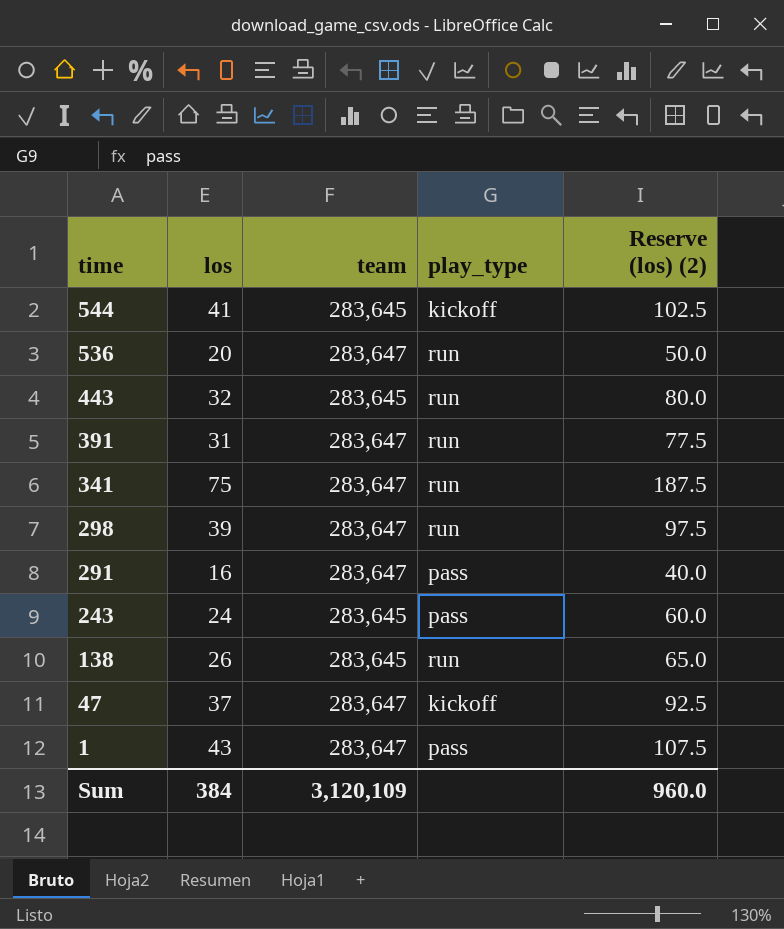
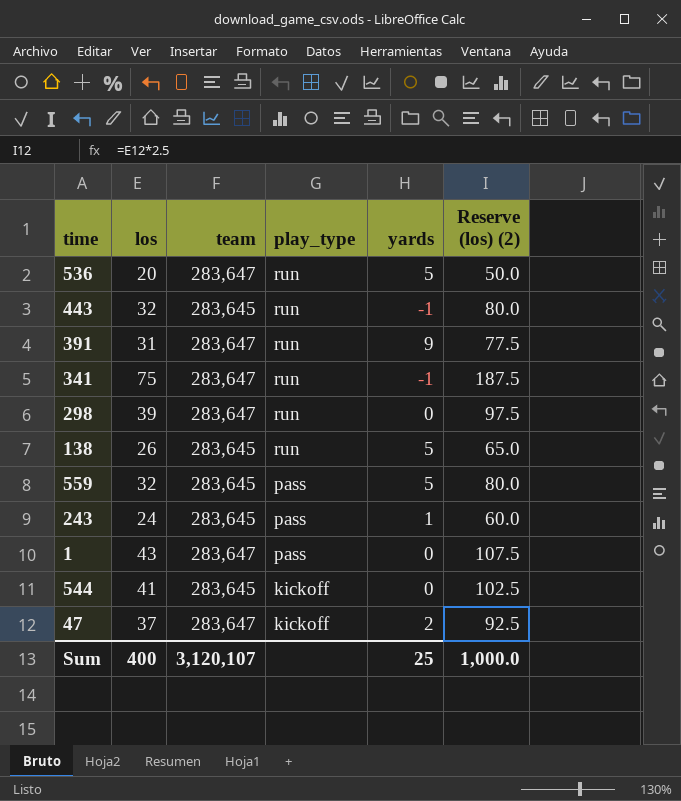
row order: time descending -> play_type descending
column yards | position: none -> 5
row 291: 16 | 283,647 | pass | 40.0 -> none
row 559: none -> 32 | 283,645 | pass | 5 | 80.0
Sum | los: 384 -> 400
Sum | team: 3,120,109 -> 3,120,107
Sum | Reserve (los) (2): 960.0 -> 1,000.0

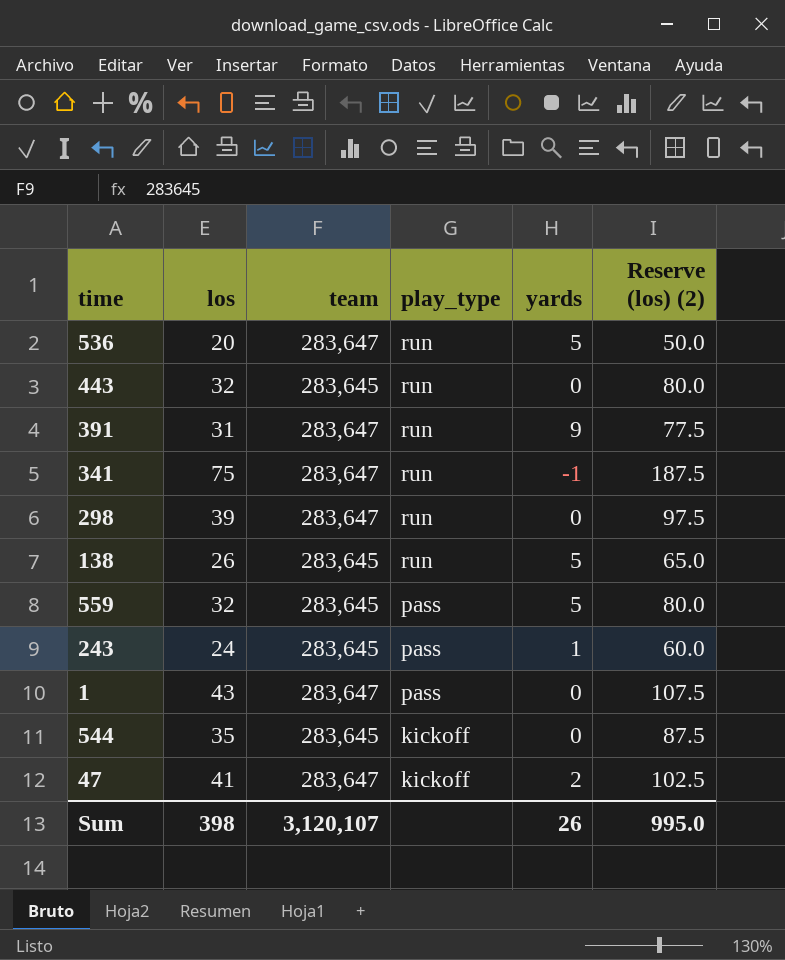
443 | yards: -1 -> 0
544 | los: 41 -> 35
544 | Reserve (los) (2): 102.5 -> 87.5
47 | los: 37 -> 41
47 | Reserve (los) (2): 92.5 -> 102.5
Sum | los: 400 -> 398
Sum | yards: 25 -> 26
Sum | Reserve (los) (2): 1,000.0 -> 995.0

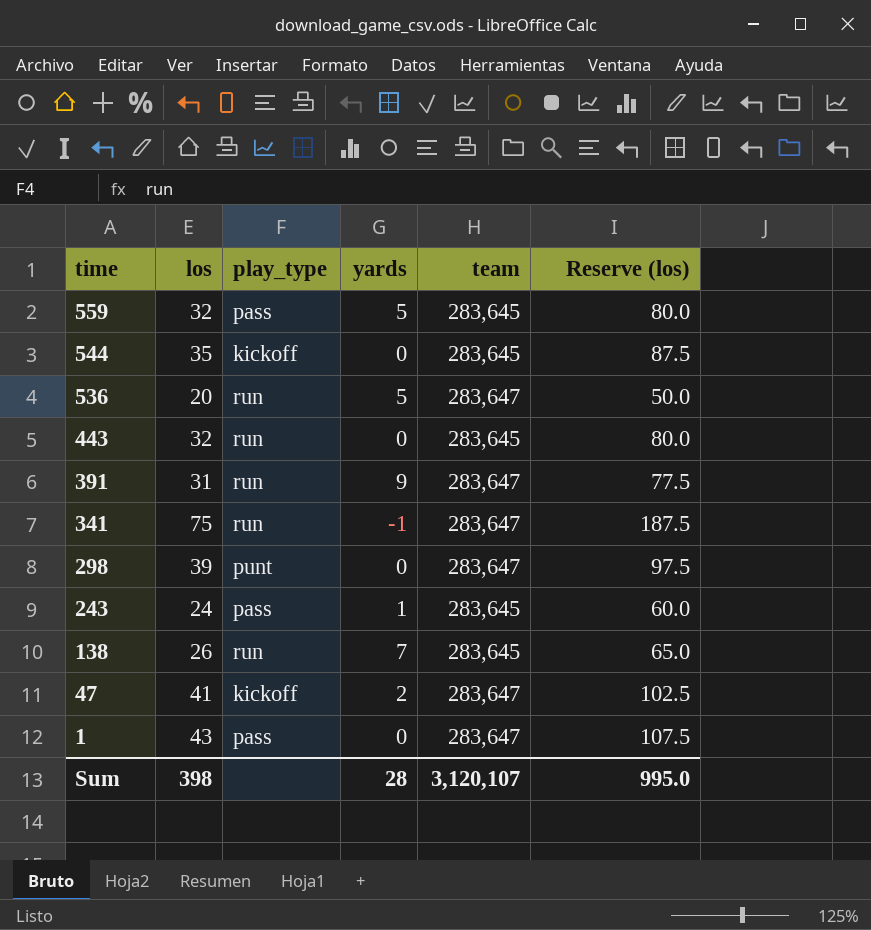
row order: play_type descending -> time descending
column team | position: 3 -> 5
column name: Reserve (los) (2) -> Reserve (los)
298 | play_type: run -> punt
138 | yards: 5 -> 7
Sum | yards: 26 -> 28

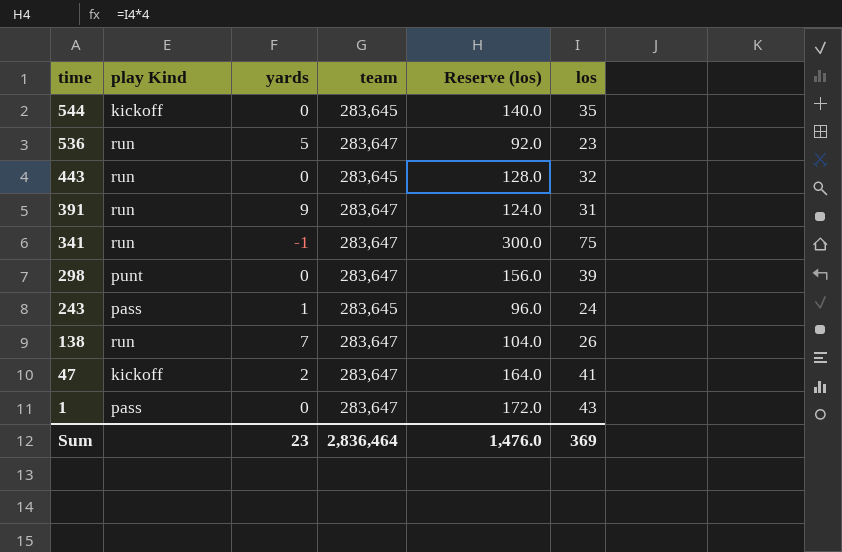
column name: play_type -> play Kind
column Reserve (los) | formula: [los] * 2.5 -> [los] * 4
column los | position: 2 -> 6
row 559: 32 | pass | 5 | 283,645 | 80.0 -> none
536 | los: 20 -> 23
138 | team: 283,645 -> 283,647
Sum | yards: 28 -> 23
Sum | team: 3,120,107 -> 2,836,464
Sum | Reserve (los): 995.0 -> 1,476.0
Sum | los: 398 -> 369

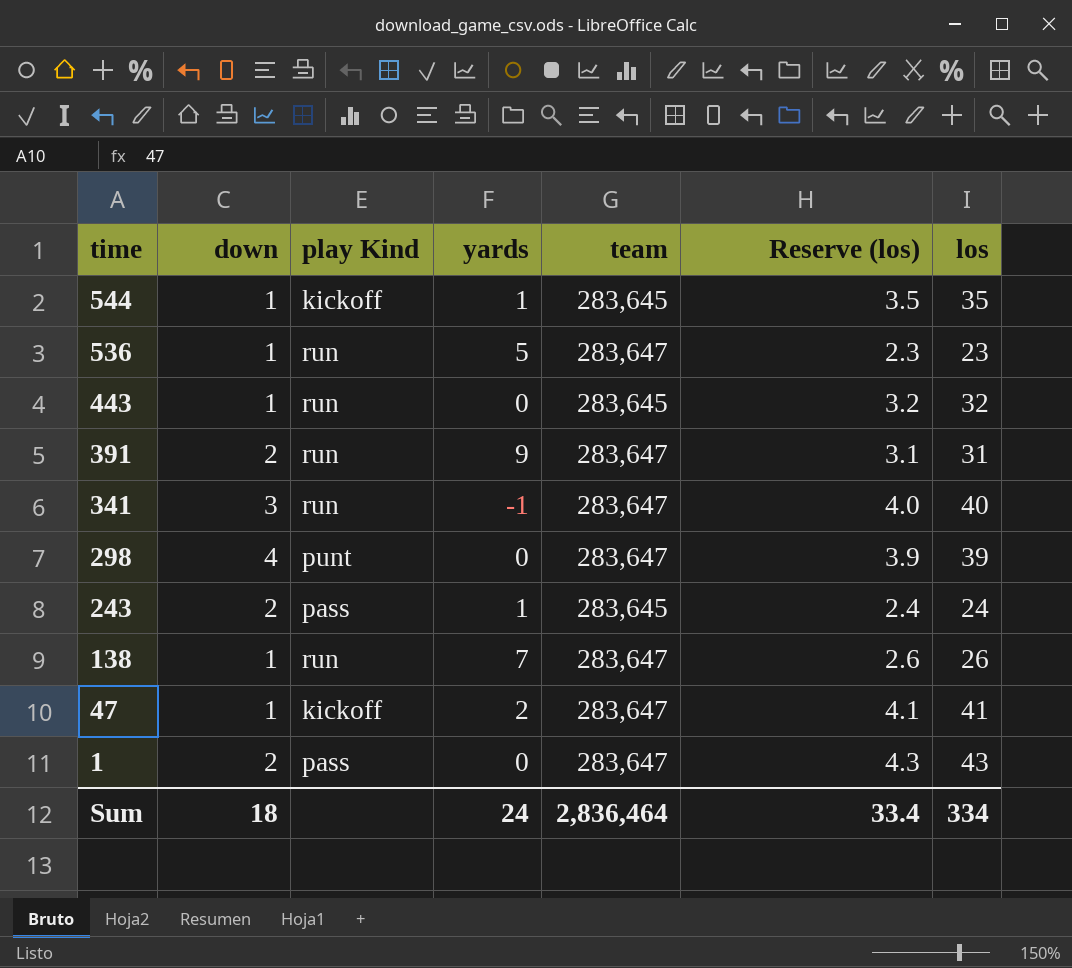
column down | position: none -> 2
column Reserve (los) | formula: [los] * 4 -> [los] * 0.1
544 | yards: 0 -> 1
341 | los: 75 -> 40
Sum | yards: 23 -> 24
Sum | Reserve (los): 1,476.0 -> 33.4
Sum | los: 369 -> 334

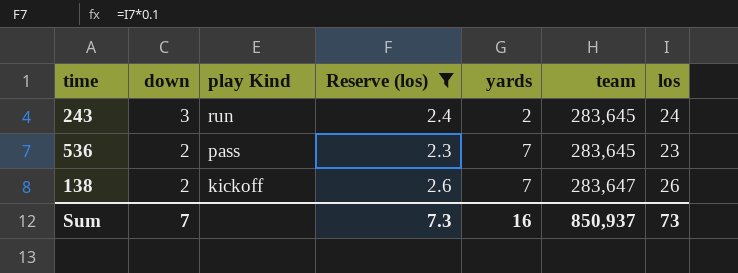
filter: none -> Reserve (los) <= 2.6
row order: time descending -> down descending
column Reserve (los) | position: 6 -> 4
243 | down: 2 -> 3
243 | play Kind: pass -> run
243 | yards: 1 -> 2
536 | down: 1 -> 2
536 | play Kind: run -> pass
536 | yards: 5 -> 7
536 | team: 283,647 -> 283,645
138 | down: 1 -> 2
138 | play Kind: run -> kickoff
Sum | down: 18 -> 7
Sum | Reserve (los): 33.4 -> 7.3
Sum | yards: 24 -> 16
Sum | team: 2,836,464 -> 850,937
Sum | los: 334 -> 73

